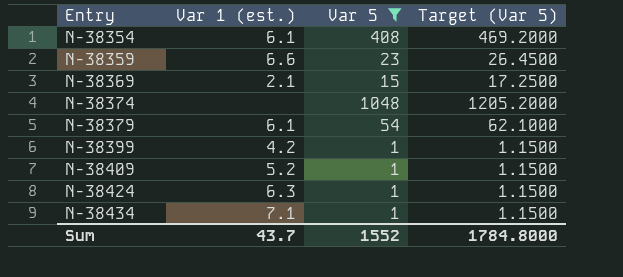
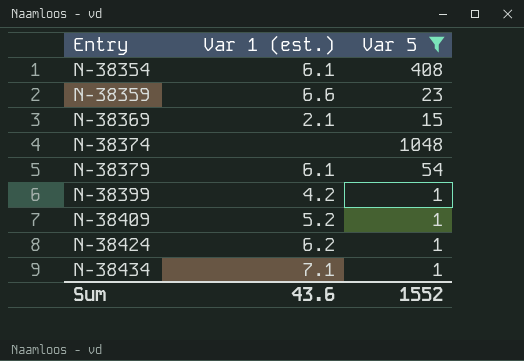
column Target (Var 5) | formula: [Var 5] * 1.15 -> none
N-38424 | Var 1 (est.): 6.3 -> 6.2
Sum | Var 1 (est.): 43.7 -> 43.6

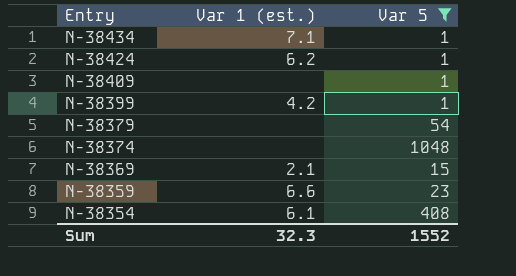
row order: Entry ascending -> Entry descending
N-38409 | Var 1 (est.): 5.2 -> none
N-38379 | Var 1 (est.): 6.1 -> none
Sum | Var 1 (est.): 43.6 -> 32.3

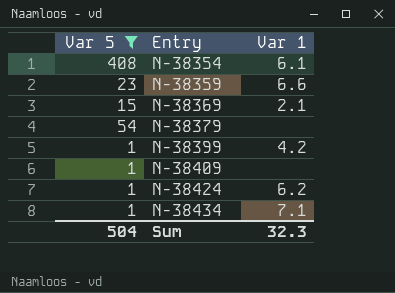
row order: Entry descending -> Entry ascending
column Var 5 | position: 3 -> 1
column name: Var 1 (est.) -> Var 1
row N-38374: none | 1048 -> none
Sum | Var 5: 1552 -> 504

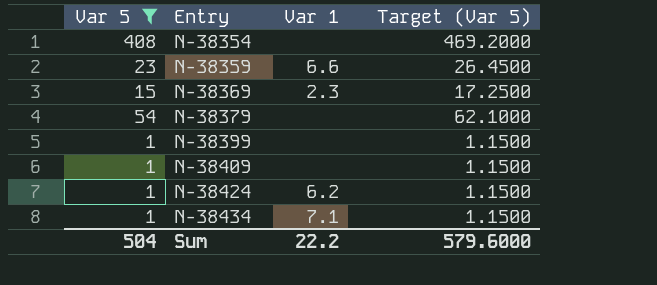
column Target (Var 5) | formula: none -> [Var 5] * 1.15
N-38354 | Var 1: 6.1 -> none
N-38369 | Var 1: 2.1 -> 2.3
N-38399 | Var 1: 4.2 -> none
Sum | Var 1: 32.3 -> 22.2

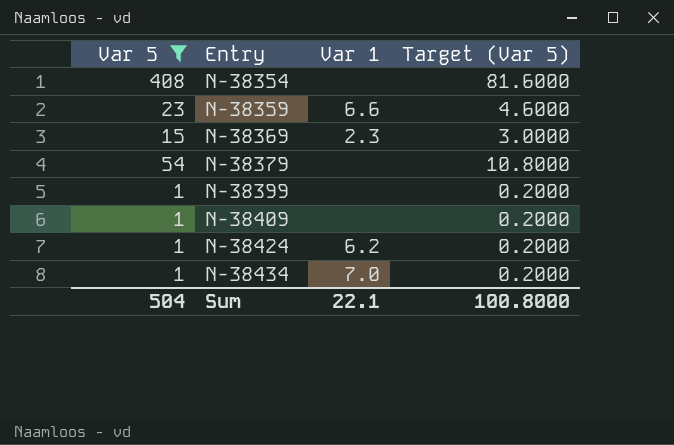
column Target (Var 5) | formula: [Var 5] * 1.15 -> [Var 5] * 0.2
N-38434 | Var 1: 7.1 -> 7.0
Sum | Var 1: 22.2 -> 22.1
Sum | Target (Var 5): 579.6000 -> 100.8000

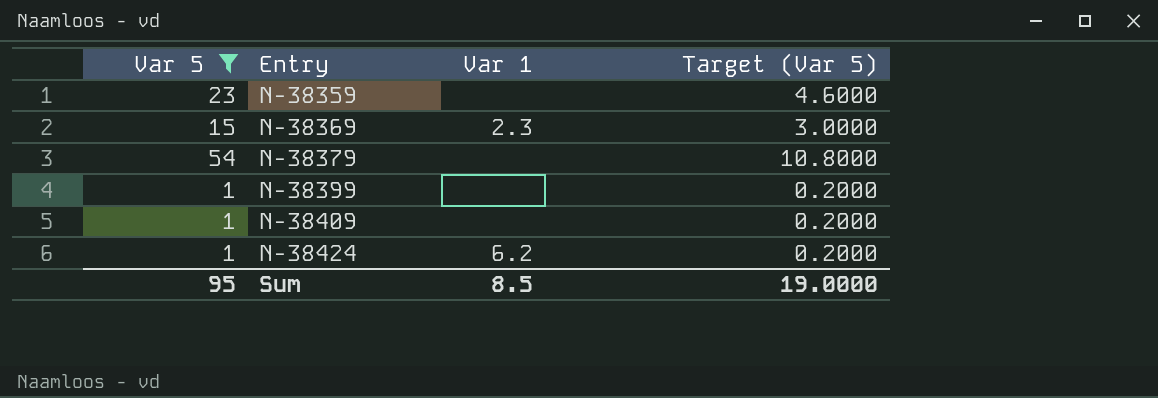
row N-38354: 408 | none | 81.6000 -> none
row N-38434: 1 | 7.0 | 0.2000 -> none
N-38359 | Var 1: 6.6 -> none
Sum | Var 5: 504 -> 95
Sum | Var 1: 22.1 -> 8.5
Sum | Target (Var 5): 100.8000 -> 19.0000

